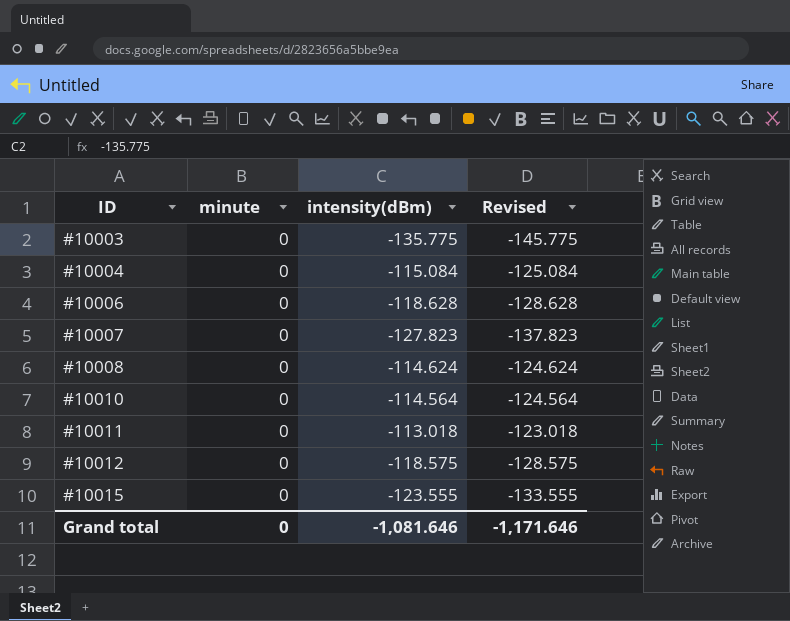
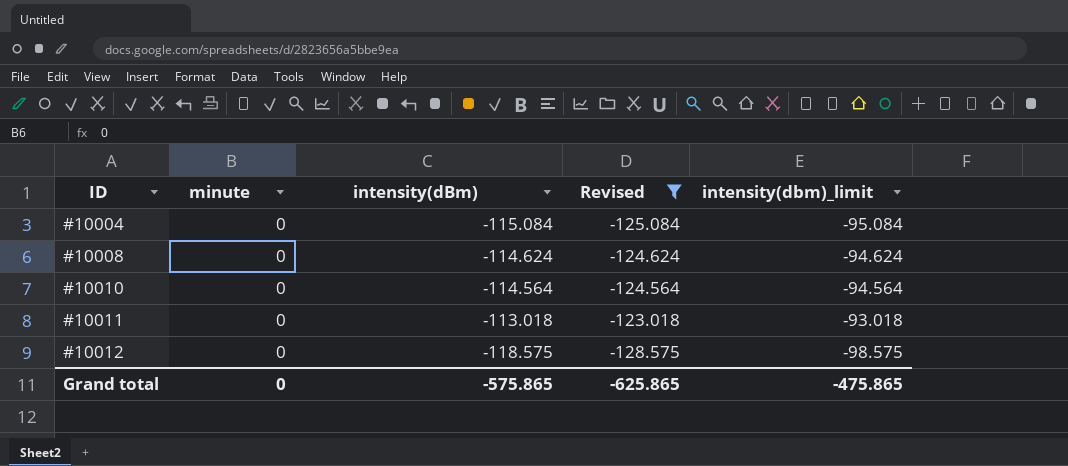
filter: none -> Revised >= -128.575
column intensity(dbm)_limit | formula: none -> [intensity(dBm)] + 20
Grand total | intensity(dBm): -1,081.646 -> -575.865
Grand total | Revised: -1,171.646 -> -625.865

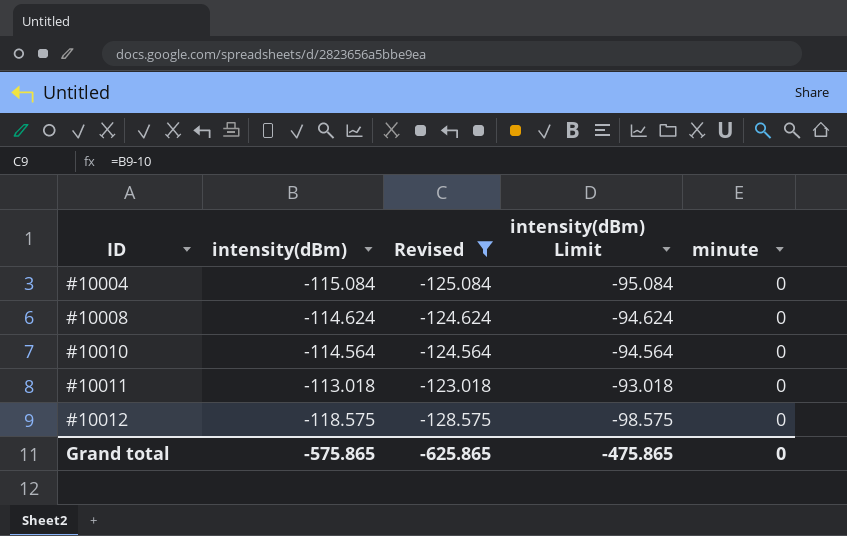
column name: intensity(dbm)_limit -> intensity(dBm) Limit
column minute | position: 2 -> 5

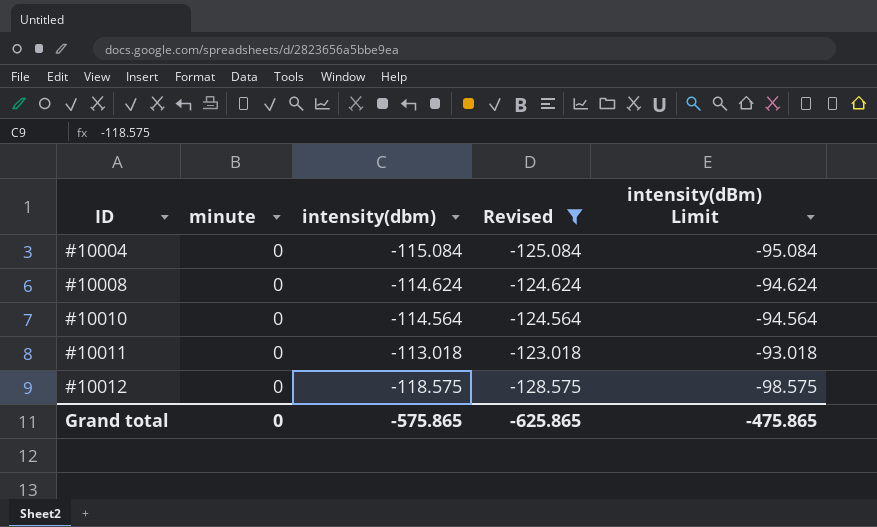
column minute | position: 5 -> 2
column name: intensity(dBm) -> intensity(dbm)

